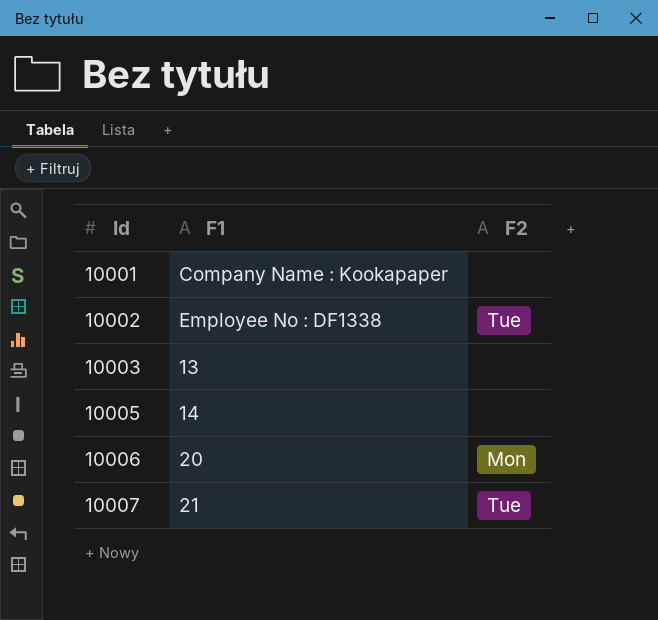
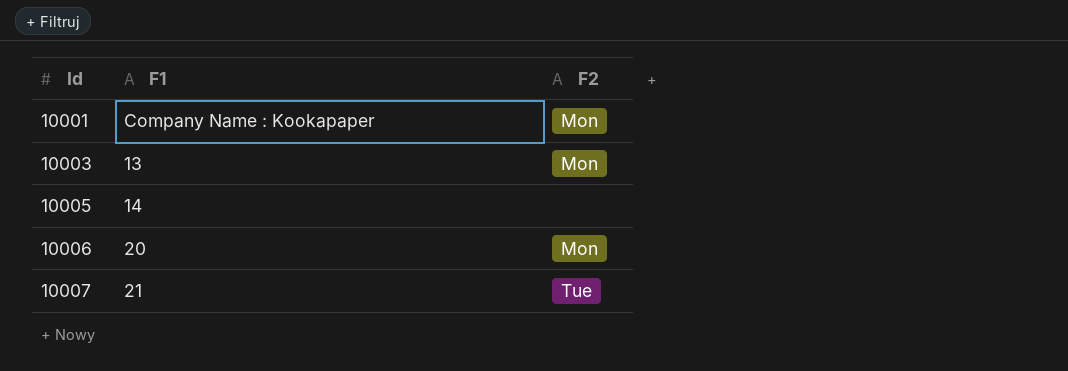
row 10002: Employee No : DF1338 | Tue -> none
10001 | F2: none -> Mon
10003 | F2: none -> Mon

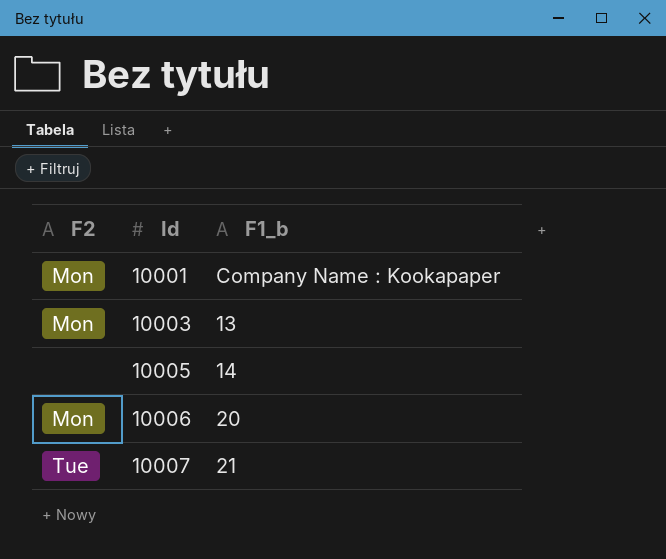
column F2 | position: 3 -> 1
column name: F1 -> F1_b

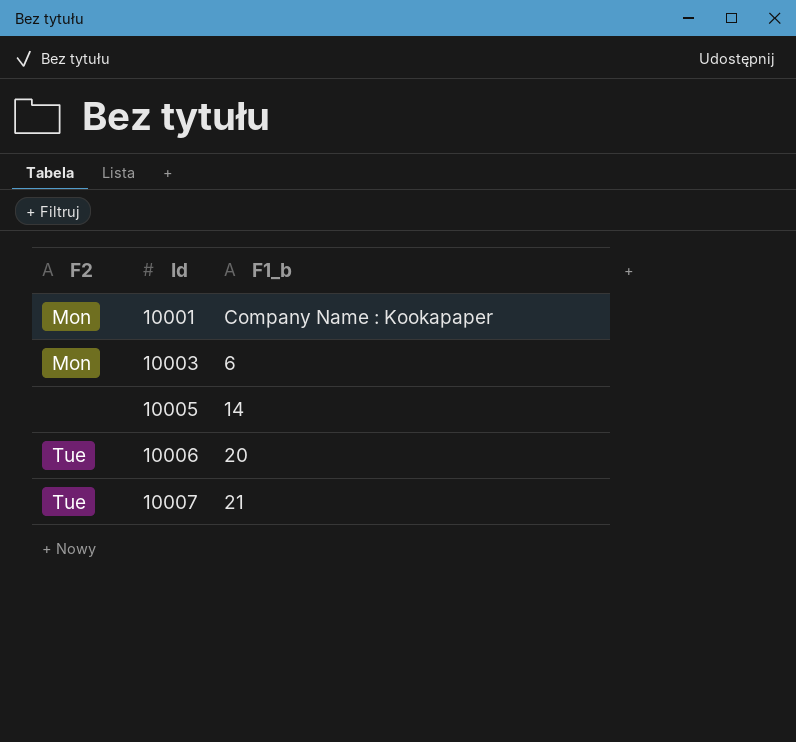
10003 | F1_b: 13 -> 6
10006 | F2: Mon -> Tue

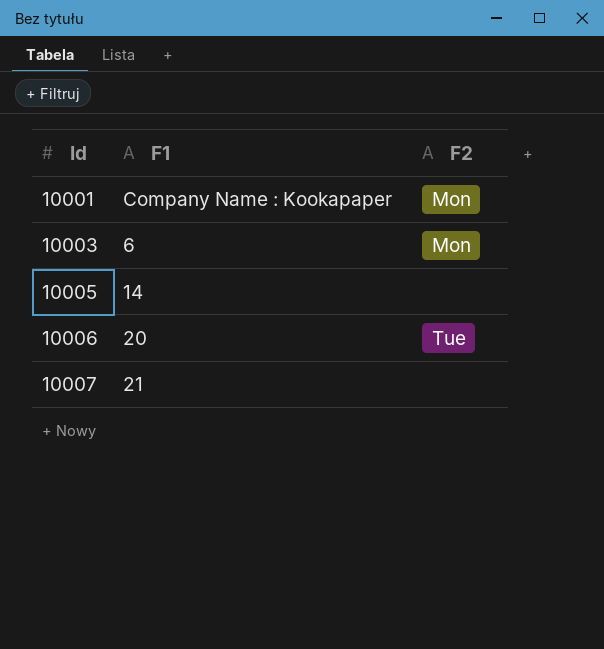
column name: F1_b -> F1
column F2 | position: 1 -> 3
10007 | F2: Tue -> none

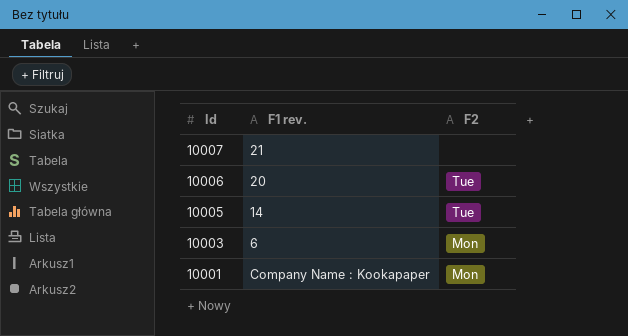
row order: Id ascending -> Id descending
column name: F1 -> F1 rev.
10005 | F2: none -> Tue

